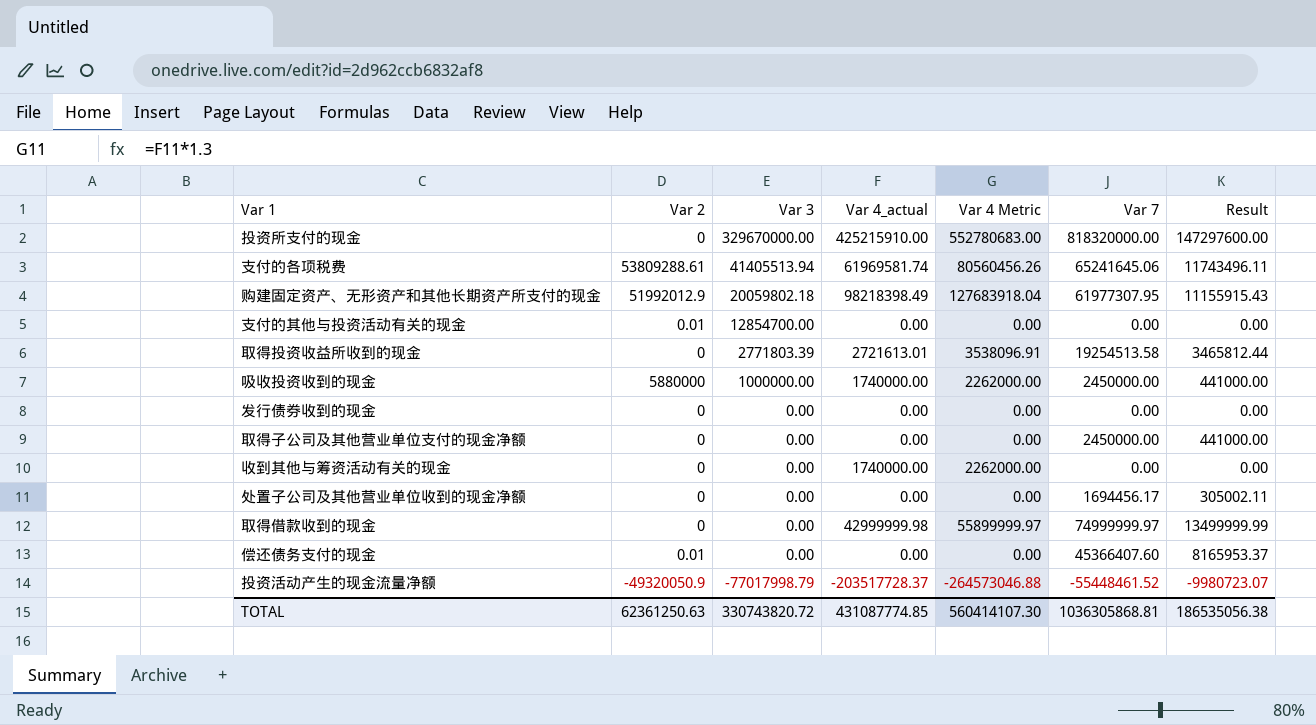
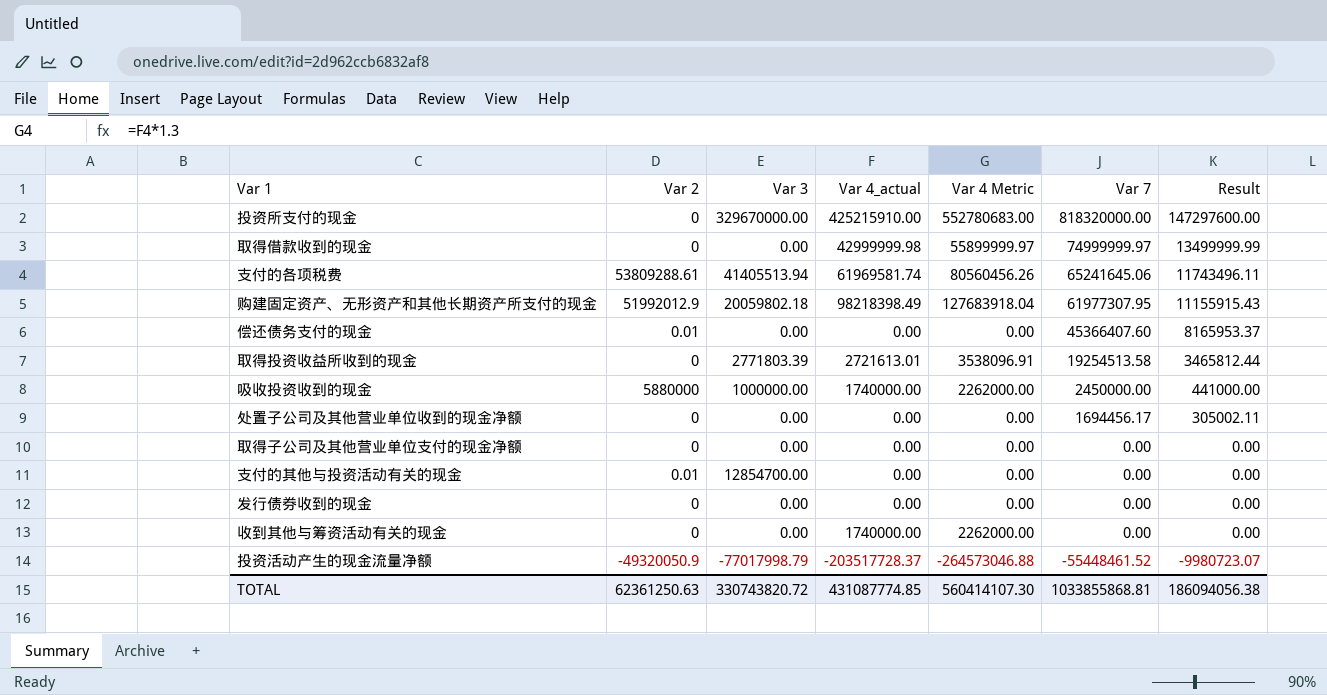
row order: Var 3 descending -> Var 7 descending
取得子公司及其他营业单位支付的现金净额 | Var 7: 2450000.00 -> 0.00
取得子公司及其他营业单位支付的现金净额 | Result: 441000.00 -> 0.00
TOTAL | Var 7: 1036305868.81 -> 1033855868.81
TOTAL | Result: 186535056.38 -> 186094056.38

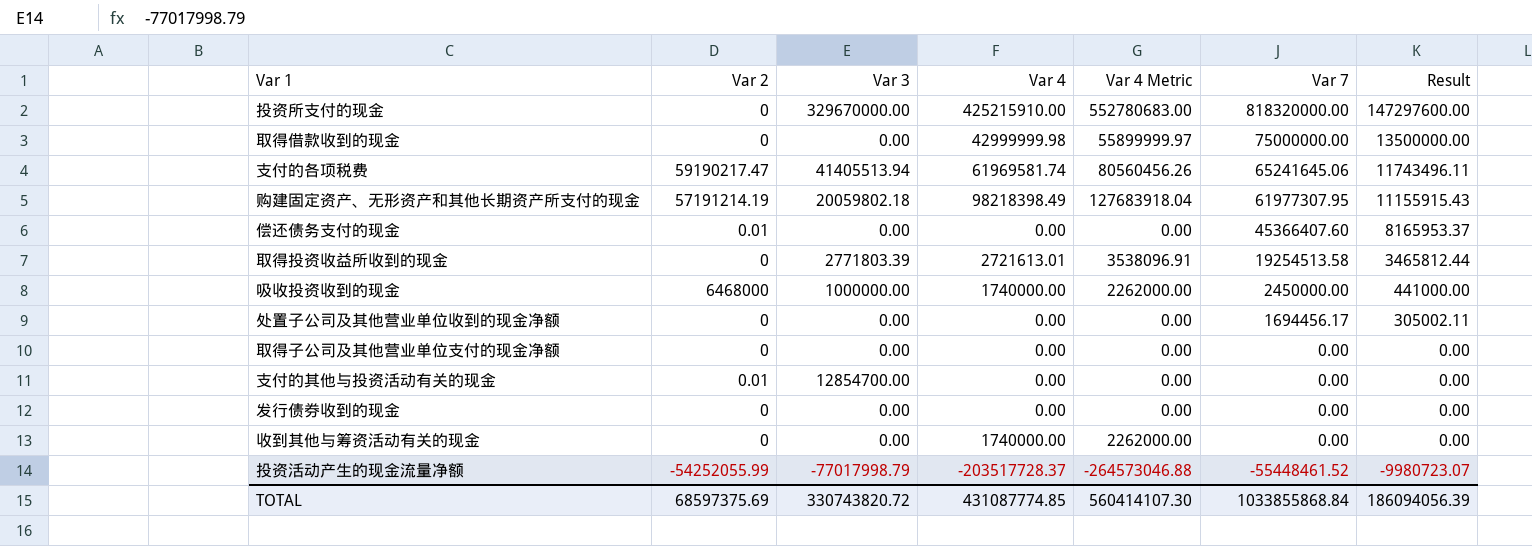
column name: Var 4_actual -> Var 4
取得借款收到的现金 | Var 7: 74999999.97 -> 75000000.00
取得借款收到的现金 | Result: 13499999.99 -> 13500000.00
支付的各项税费 | Var 2: 53809288.61 -> 59190217.47
购建固定资产、无形资产和其他长期资产所支付的现金 | Var 2: 51992012.9 -> 57191214.19
吸收投资收到的现金 | Var 2: 5880000 -> 6468000
投资活动产生的现金流量净额 | Var 2: -49320050.9 -> -54252055.99
TOTAL | Var 2: 62361250.63 -> 68597375.69
TOTAL | Var 7: 1033855868.81 -> 1033855868.84
TOTAL | Result: 186094056.38 -> 186094056.39

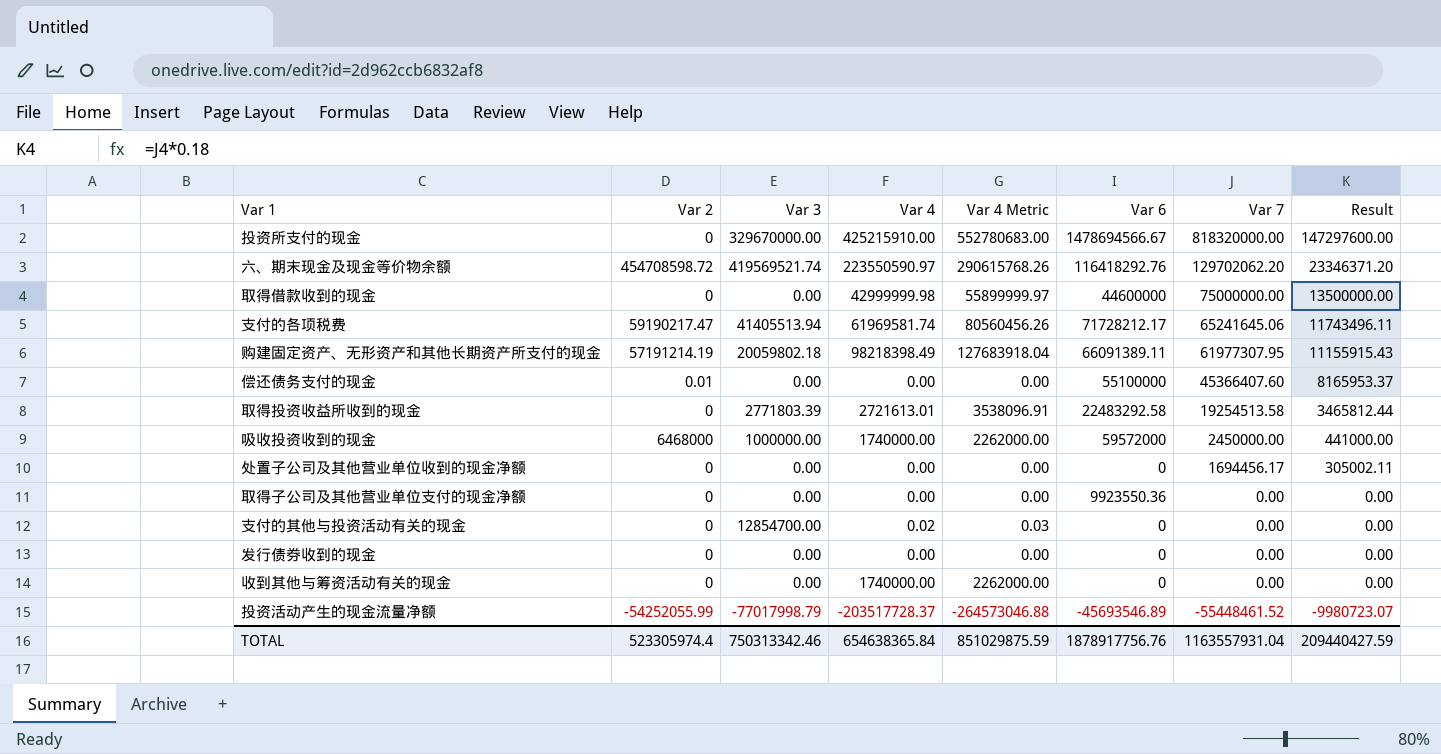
column Var 6 | position: none -> 6
row 六、期末现金及现金等价物余额: none -> 454708598.72 | 419569521.74 | 223550590.97 | 290615768.26 | 116418292.76 | 129702062.20 | 23346371.20
支付的其他与投资活动有关的现金 | Var 2: 0.01 -> 0
支付的其他与投资活动有关的现金 | Var 4: 0.00 -> 0.02
支付的其他与投资活动有关的现金 | Var 4 Metric: 0.00 -> 0.03
TOTAL | Var 2: 68597375.69 -> 523305974.4
TOTAL | Var 3: 330743820.72 -> 750313342.46
TOTAL | Var 4: 431087774.85 -> 654638365.84
TOTAL | Var 4 Metric: 560414107.30 -> 851029875.59
TOTAL | Var 7: 1033855868.84 -> 1163557931.04
TOTAL | Result: 186094056.39 -> 209440427.59

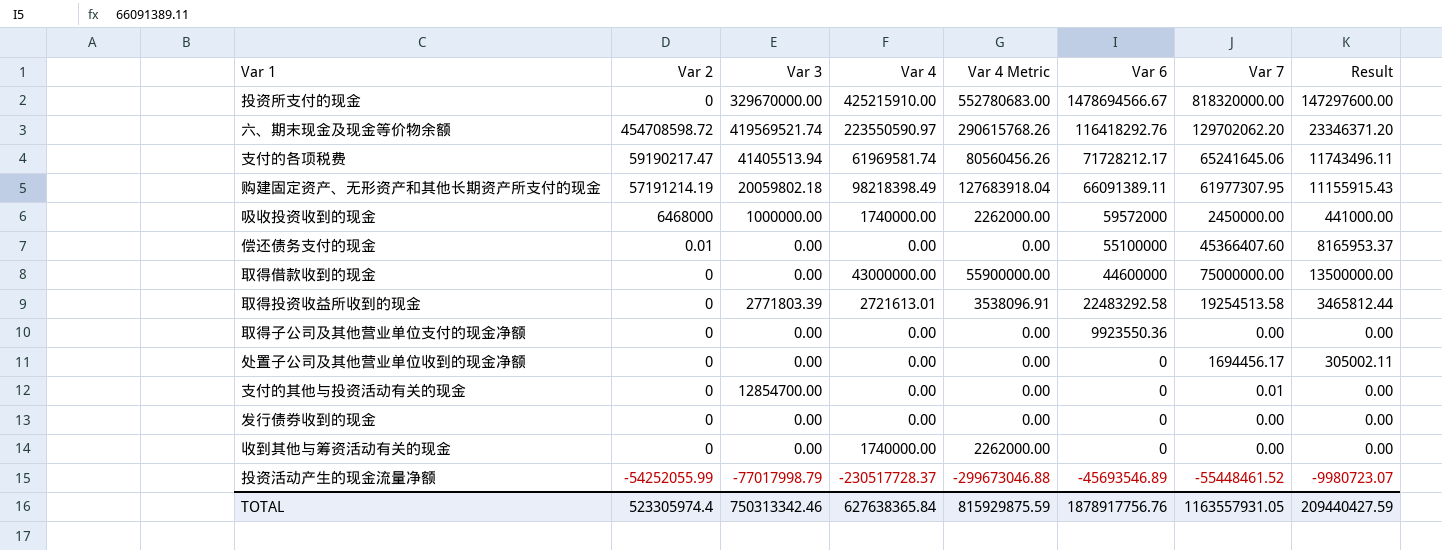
row order: Var 7 descending -> Var 6 descending
取得借款收到的现金 | Var 4: 42999999.98 -> 43000000.00
取得借款收到的现金 | Var 4 Metric: 55899999.97 -> 55900000.00
支付的其他与投资活动有关的现金 | Var 4: 0.02 -> 0.00
支付的其他与投资活动有关的现金 | Var 4 Metric: 0.03 -> 0.00
支付的其他与投资活动有关的现金 | Var 7: 0.00 -> 0.01
投资活动产生的现金流量净额 | Var 4: -203517728.37 -> -230517728.37
投资活动产生的现金流量净额 | Var 4 Metric: -264573046.88 -> -299673046.88
TOTAL | Var 4: 654638365.84 -> 627638365.84
TOTAL | Var 4 Metric: 851029875.59 -> 815929875.59
TOTAL | Var 7: 1163557931.04 -> 1163557931.05

